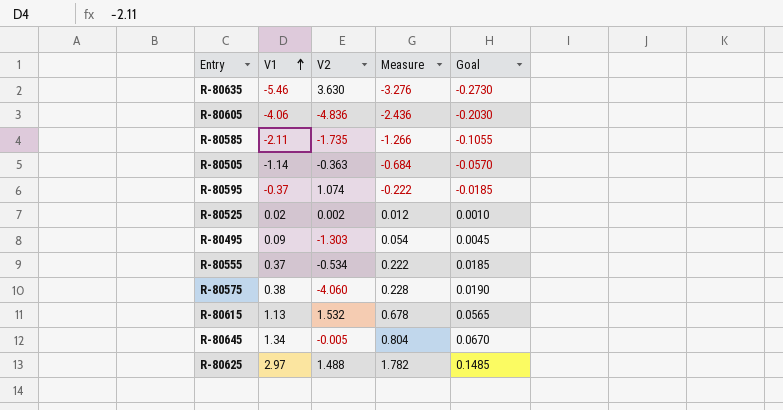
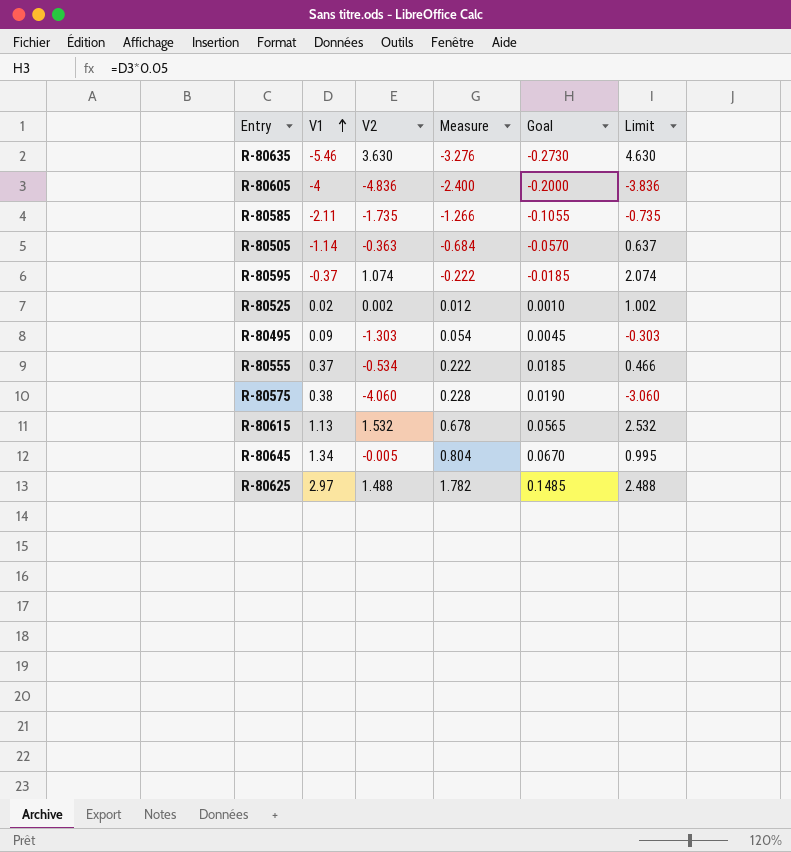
column Limit | formula: none -> [V2] + 1
R-80605 | V1: -4.06 -> -4
R-80605 | Measure: -2.436 -> -2.400
R-80605 | Goal: -0.2030 -> -0.2000

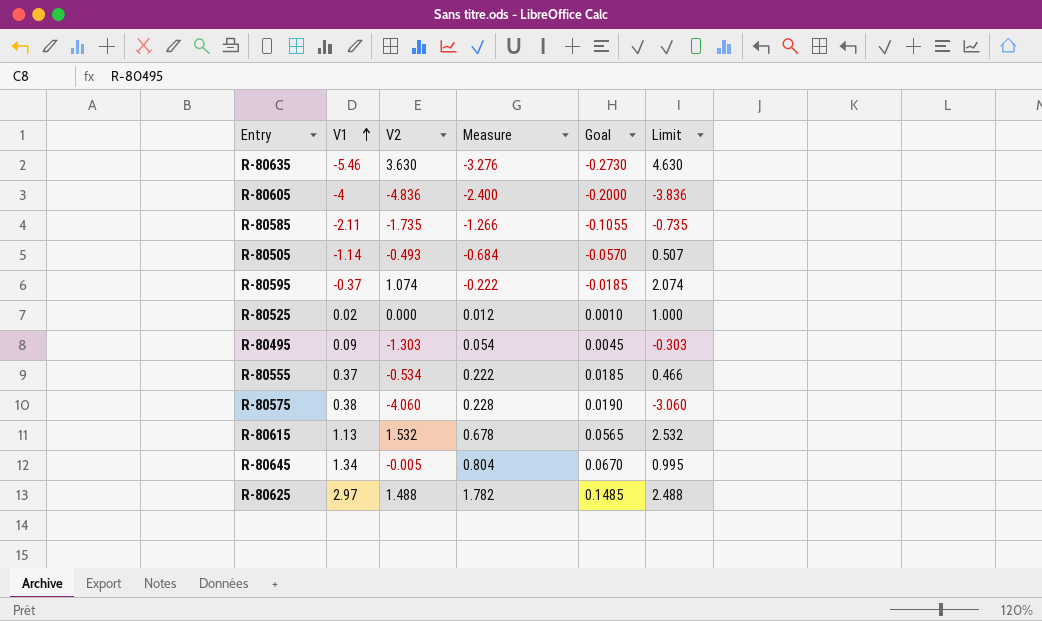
R-80505 | V2: -0.363 -> -0.493
R-80505 | Limit: 0.637 -> 0.507
R-80525 | V2: 0.002 -> 0.000
R-80525 | Limit: 1.002 -> 1.000

